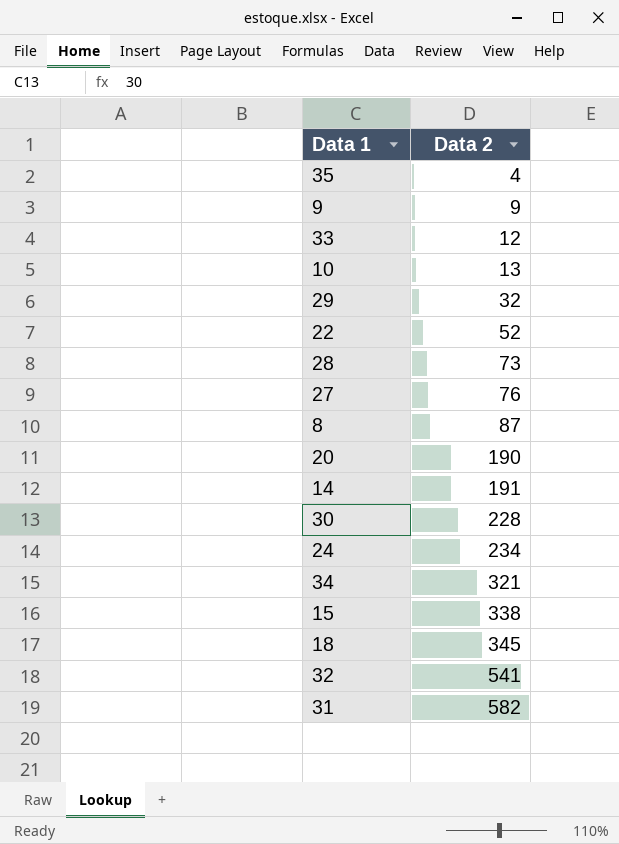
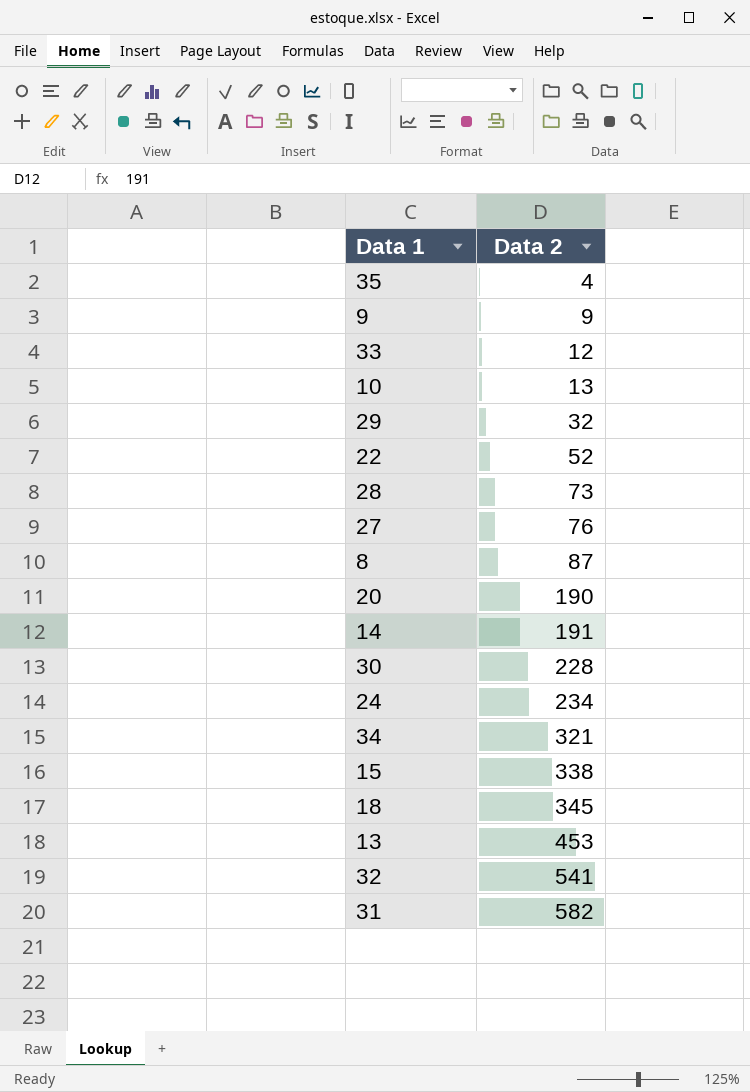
row 13: none -> 453

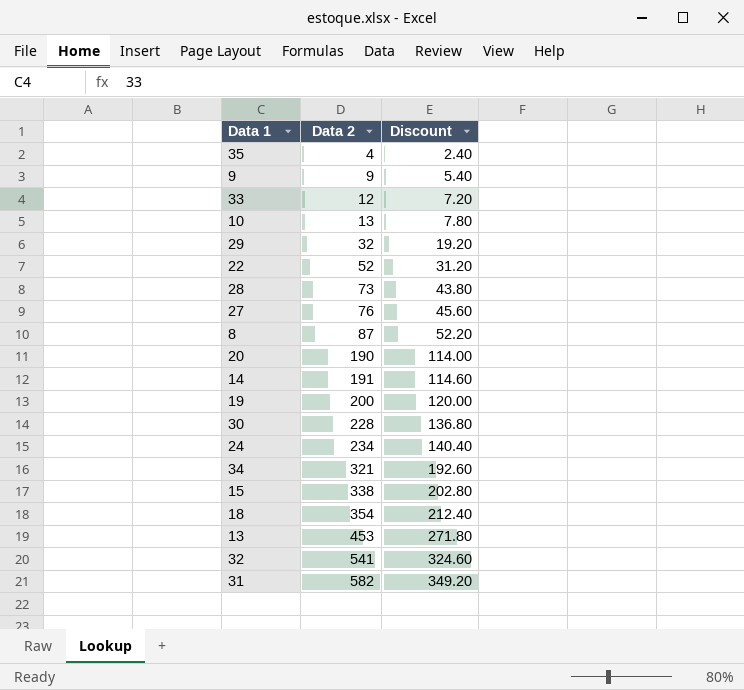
column Discount | formula: none -> [Data 2] * 0.6
row 19: none -> 200 | 120.00
18 | Data 2: 345 -> 354

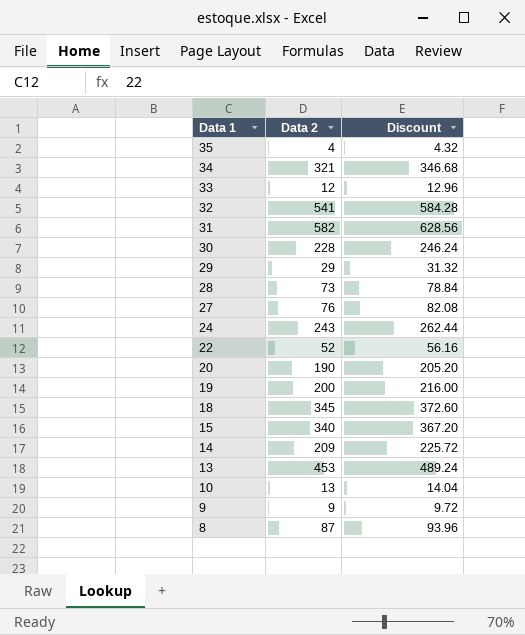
row order: Data 2 ascending -> Data 1 descending
column Discount | formula: [Data 2] * 0.6 -> [Data 2] * 1.08
29 | Data 2: 32 -> 29
24 | Data 2: 234 -> 243
18 | Data 2: 354 -> 345
15 | Data 2: 338 -> 340
14 | Data 2: 191 -> 209

